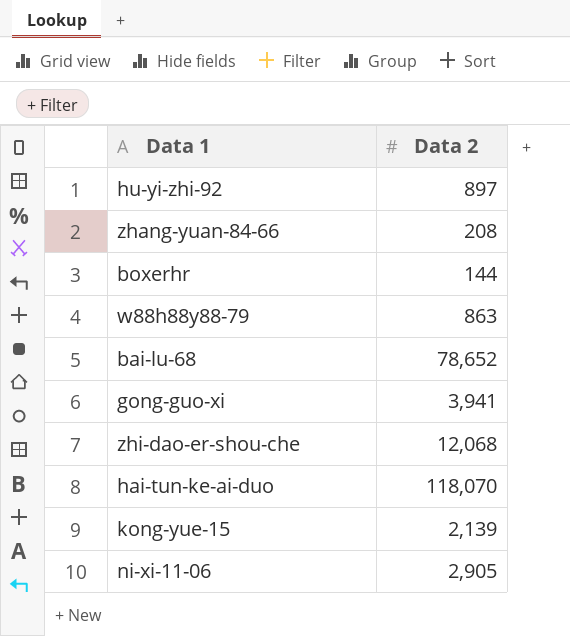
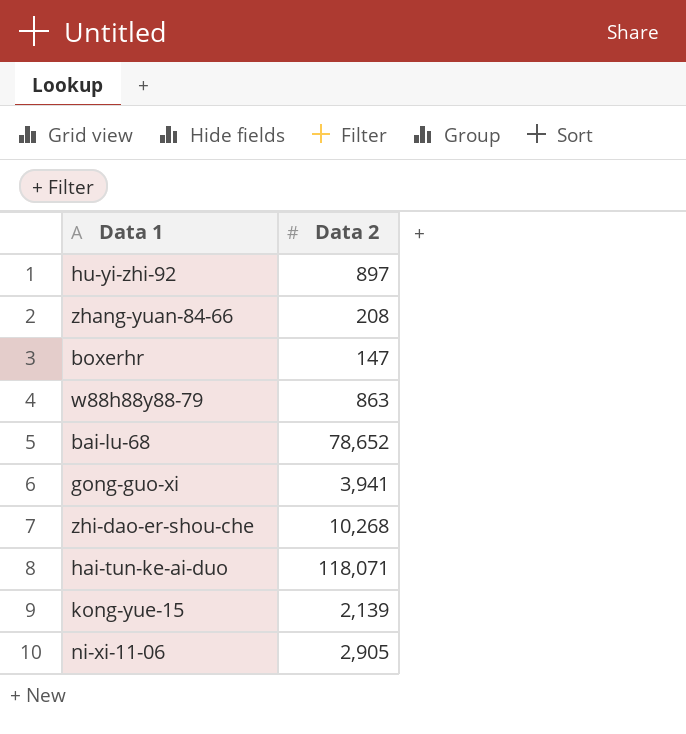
boxerhr | Data 2: 144 -> 147
zhi-dao-er-shou-che | Data 2: 12,068 -> 10,268
hai-tun-ke-ai-duo | Data 2: 118,070 -> 118,071

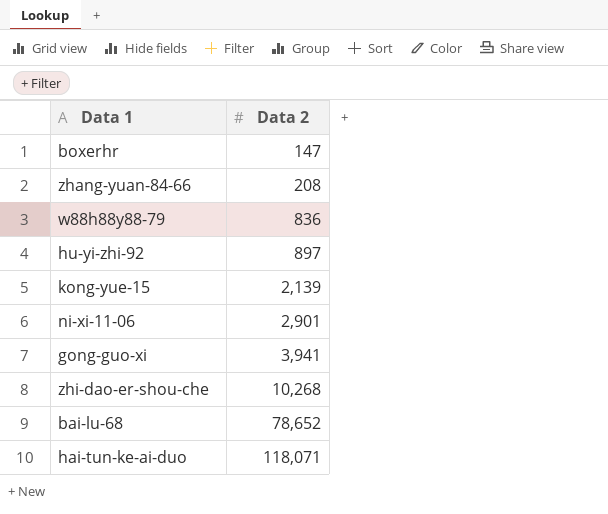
row order: none -> Data 2 ascending
w88h88y88-79 | Data 2: 863 -> 836
ni-xi-11-06 | Data 2: 2,905 -> 2,901

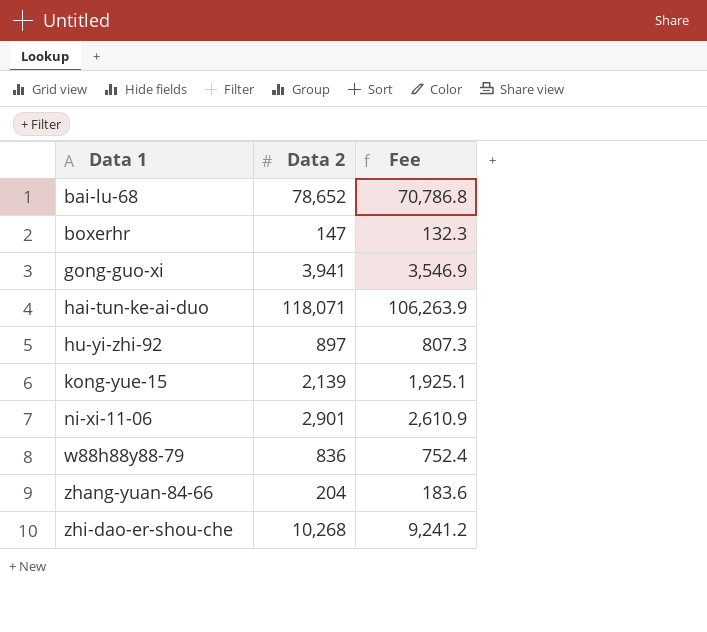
row order: Data 2 ascending -> Data 1 ascending
column Fee | formula: none -> [Data 2] * 0.9
zhang-yuan-84-66 | Data 2: 208 -> 204

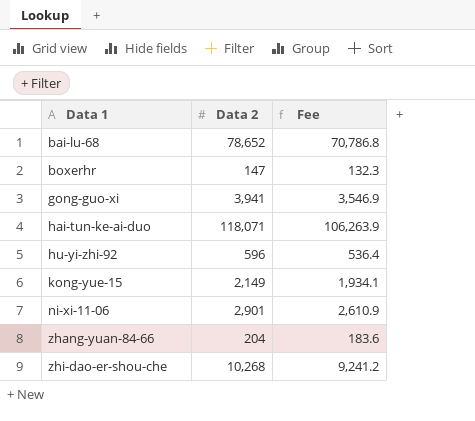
row w88h88y88-79: 836 | 752.4 -> none
hu-yi-zhi-92 | Data 2: 897 -> 596
hu-yi-zhi-92 | Fee: 807.3 -> 536.4
kong-yue-15 | Data 2: 2,139 -> 2,149
kong-yue-15 | Fee: 1,925.1 -> 1,934.1

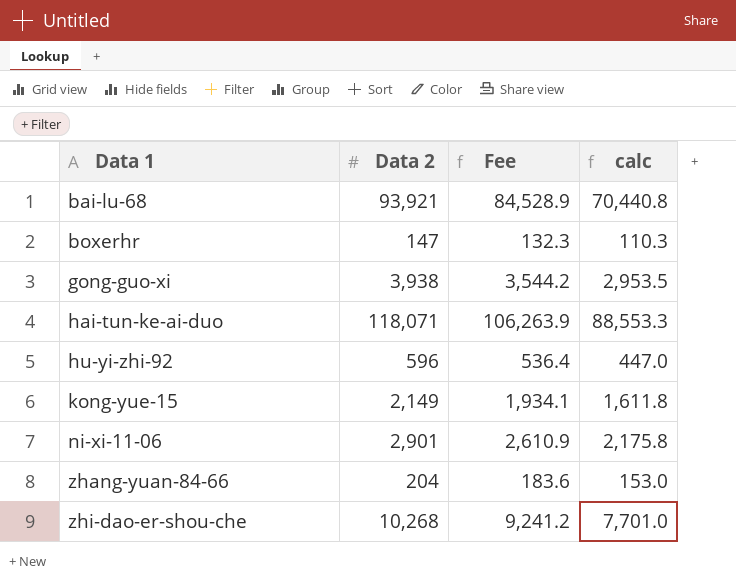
column calc | formula: none -> [Data 2] * 0.75
bai-lu-68 | Data 2: 78,652 -> 93,921
bai-lu-68 | Fee: 70,786.8 -> 84,528.9
gong-guo-xi | Data 2: 3,941 -> 3,938
gong-guo-xi | Fee: 3,546.9 -> 3,544.2

